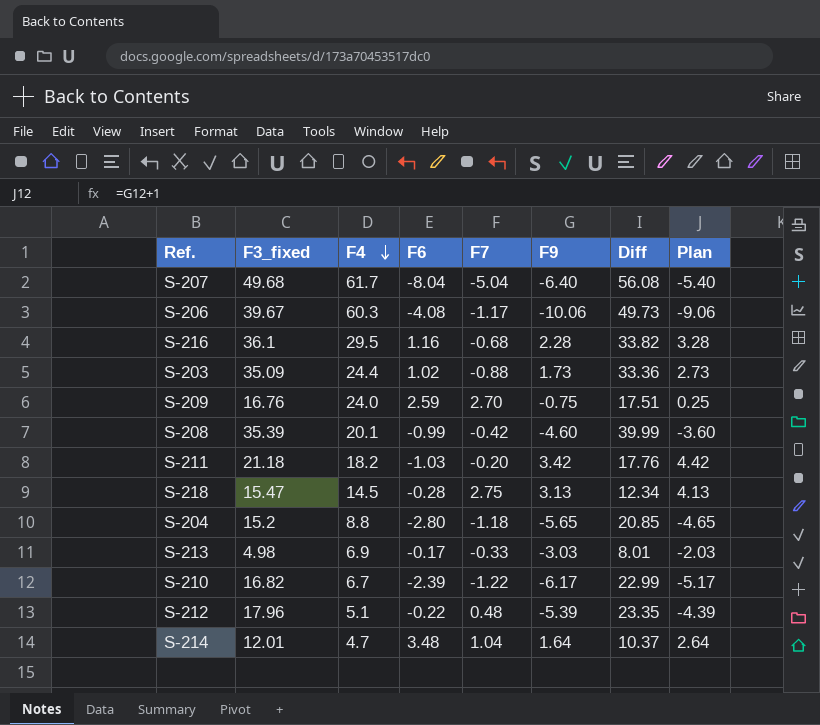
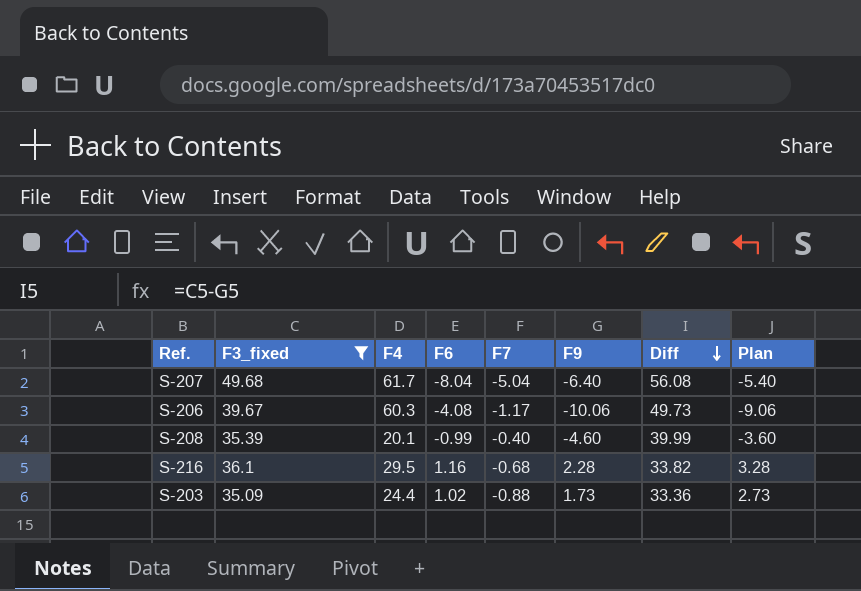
filter: none -> F3_fixed >= 35.09
row order: F4 descending -> Diff descending
S-208 | F7: -0.42 -> -0.40

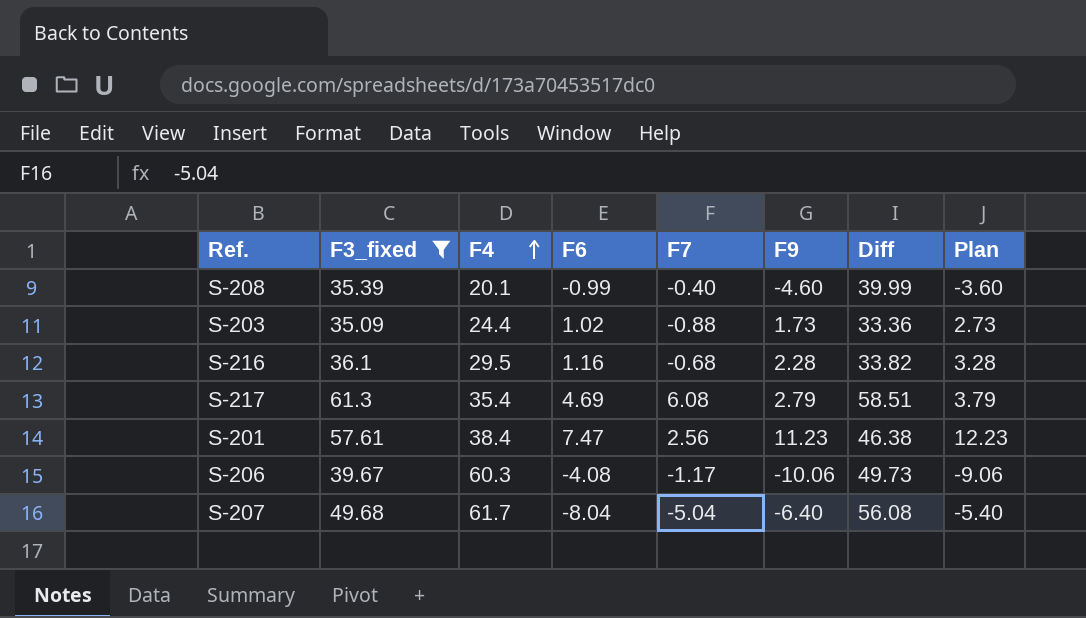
row order: Diff descending -> F4 ascending
row S-217: none -> 61.3 | 35.4 | 4.69 | 6.08 | 2.79 | 58.51 | 3.79
row S-201: none -> 57.61 | 38.4 | 7.47 | 2.56 | 11.23 | 46.38 | 12.23

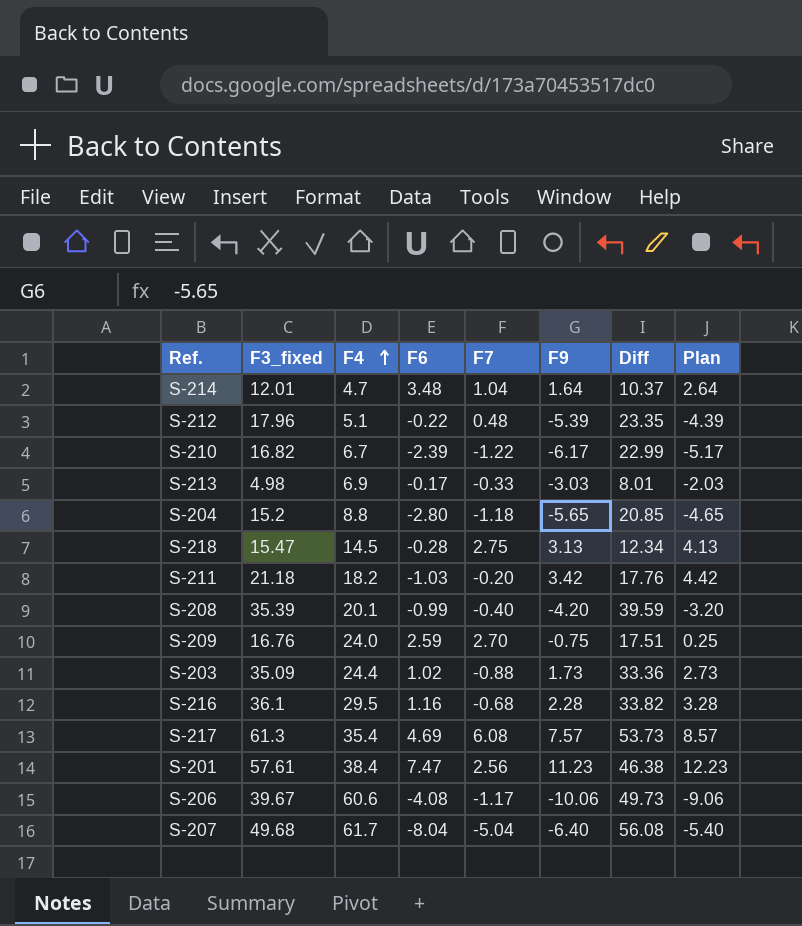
filter: F3_fixed >= 35.09 -> none
S-208 | F9: -4.60 -> -4.20
S-208 | Diff: 39.99 -> 39.59
S-208 | Plan: -3.60 -> -3.20
S-217 | F9: 2.79 -> 7.57
S-217 | Diff: 58.51 -> 53.73
S-217 | Plan: 3.79 -> 8.57
S-206 | F4: 60.3 -> 60.6

